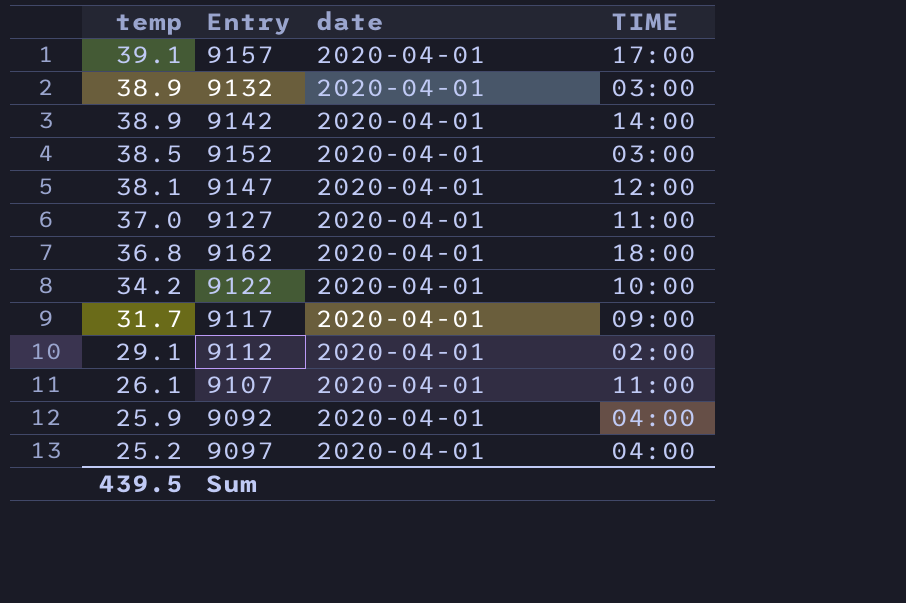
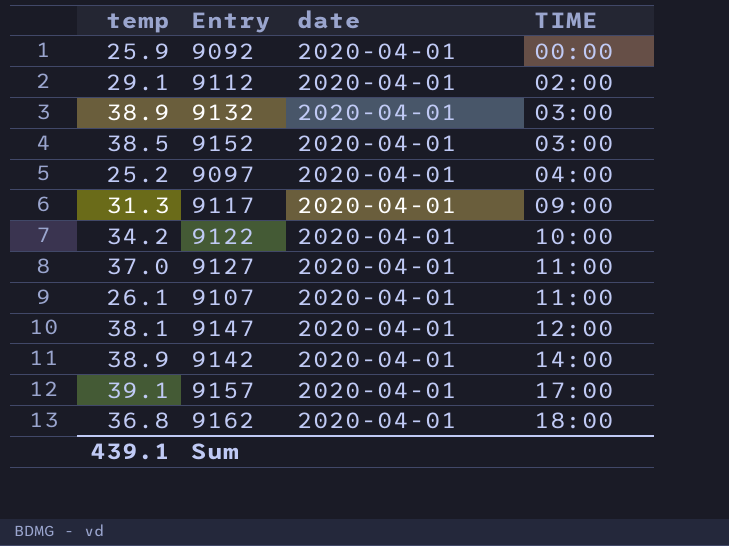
row order: temp descending -> TIME ascending
9092 | TIME: 04:00 -> 00:00
9117 | temp: 31.7 -> 31.3
Sum | temp: 439.5 -> 439.1

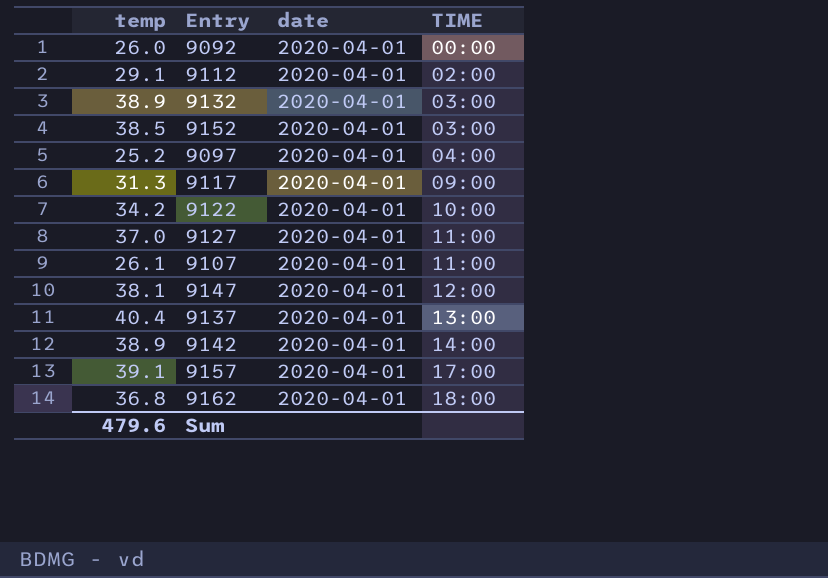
9092 | temp: 25.9 -> 26.0
row 9137: none -> 40.4 | 2020-04-01 | 13:00
Sum | temp: 439.1 -> 479.6

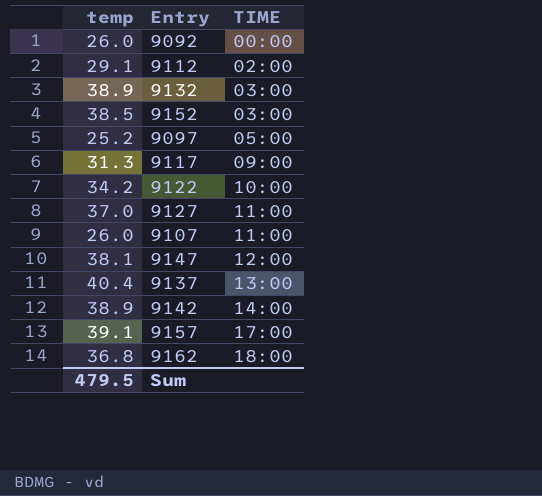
column date | position: 3 -> none
9097 | TIME: 04:00 -> 05:00
9107 | temp: 26.1 -> 26.0
Sum | temp: 479.6 -> 479.5

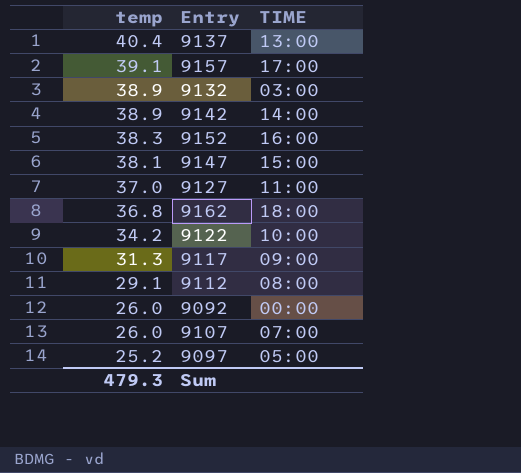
row order: TIME ascending -> temp descending
9152 | temp: 38.5 -> 38.3
9152 | TIME: 03:00 -> 16:00
9147 | TIME: 12:00 -> 15:00
9112 | TIME: 02:00 -> 08:00
9107 | TIME: 11:00 -> 07:00
Sum | temp: 479.5 -> 479.3

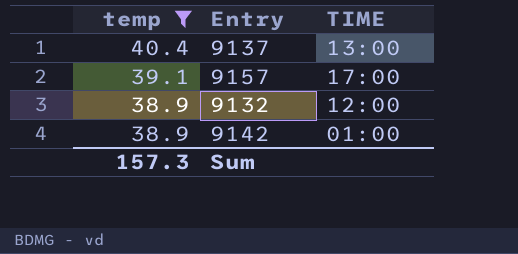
filter: none -> temp >= 38.9
9132 | TIME: 03:00 -> 12:00
9142 | TIME: 14:00 -> 01:00
Sum | temp: 479.3 -> 157.3

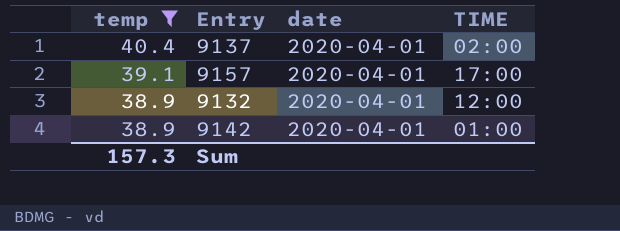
column date | position: none -> 3
9137 | TIME: 13:00 -> 02:00

